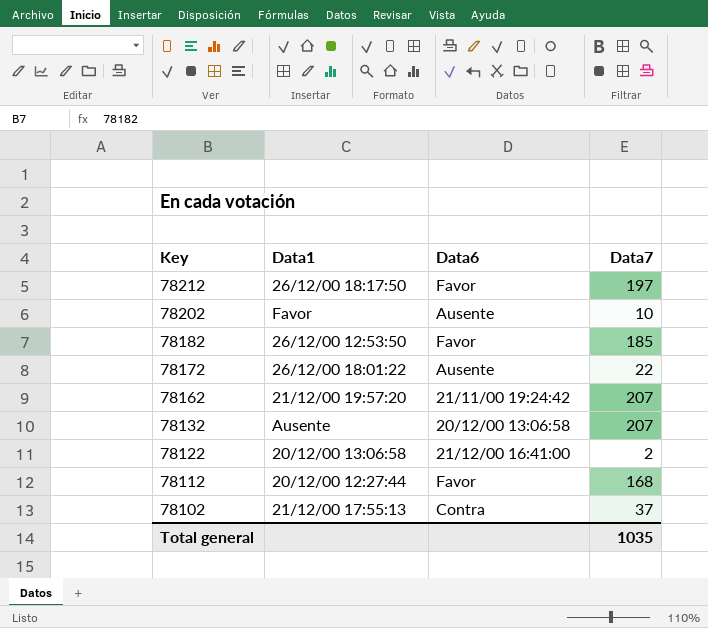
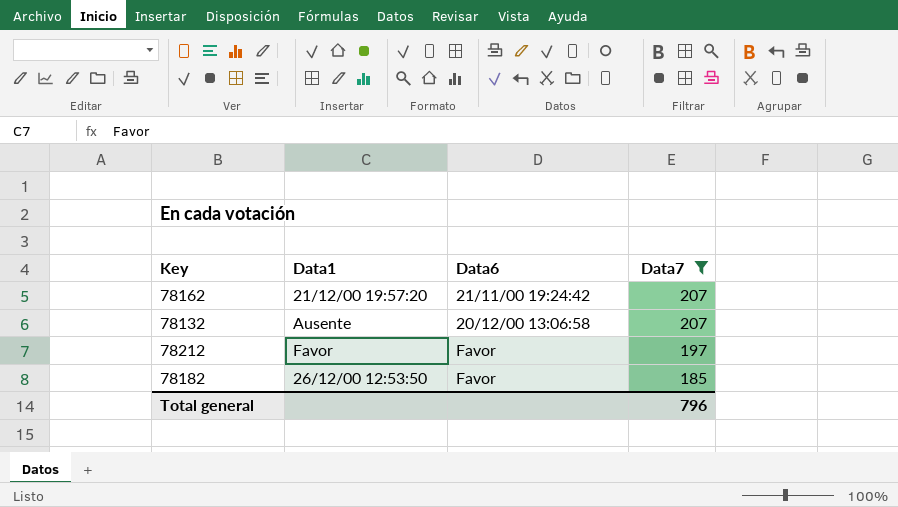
filter: none -> Data7 >= 185
row order: Key descending -> Data7 descending
78212 | Data1: 26/12/00 18:17:50 -> Favor
Total general | Data7: 1035 -> 796

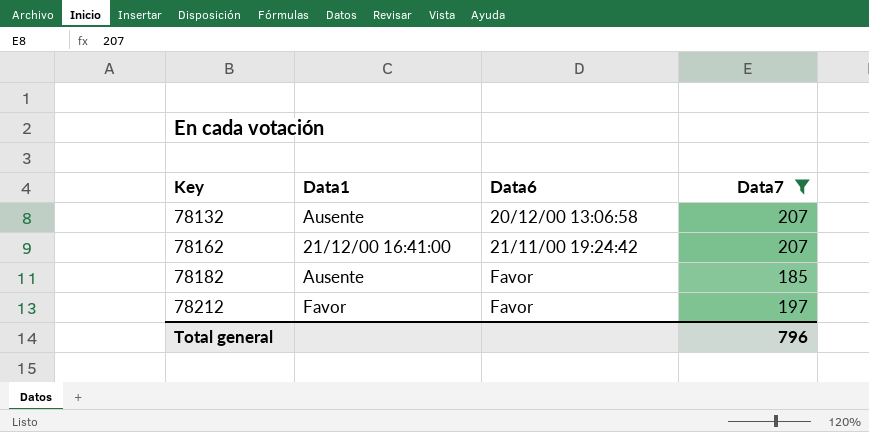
row order: Data7 descending -> Key ascending
78162 | Data1: 21/12/00 19:57:20 -> 21/12/00 16:41:00
78182 | Data1: 26/12/00 12:53:50 -> Ausente

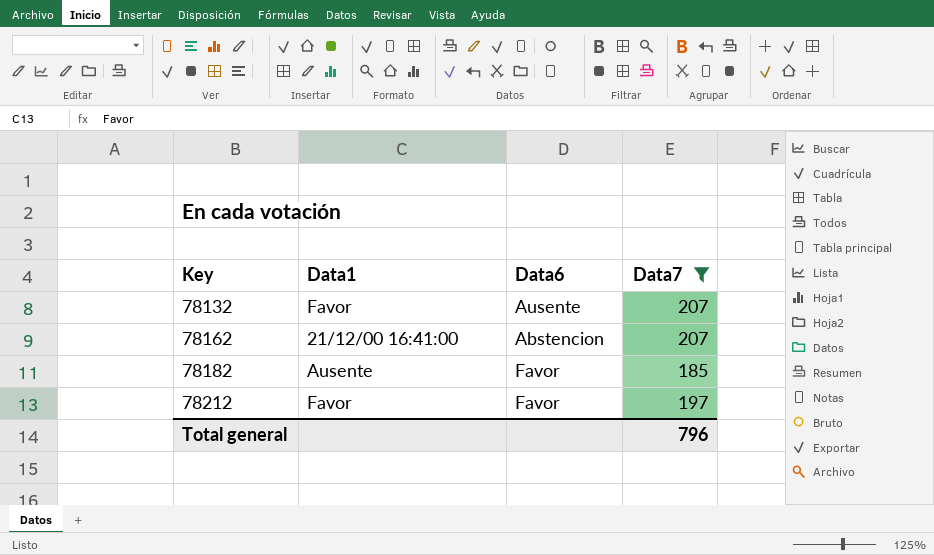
78132 | Data1: Ausente -> Favor
78132 | Data6: 20/12/00 13:06:58 -> Ausente
78162 | Data6: 21/11/00 19:24:42 -> Abstencion

